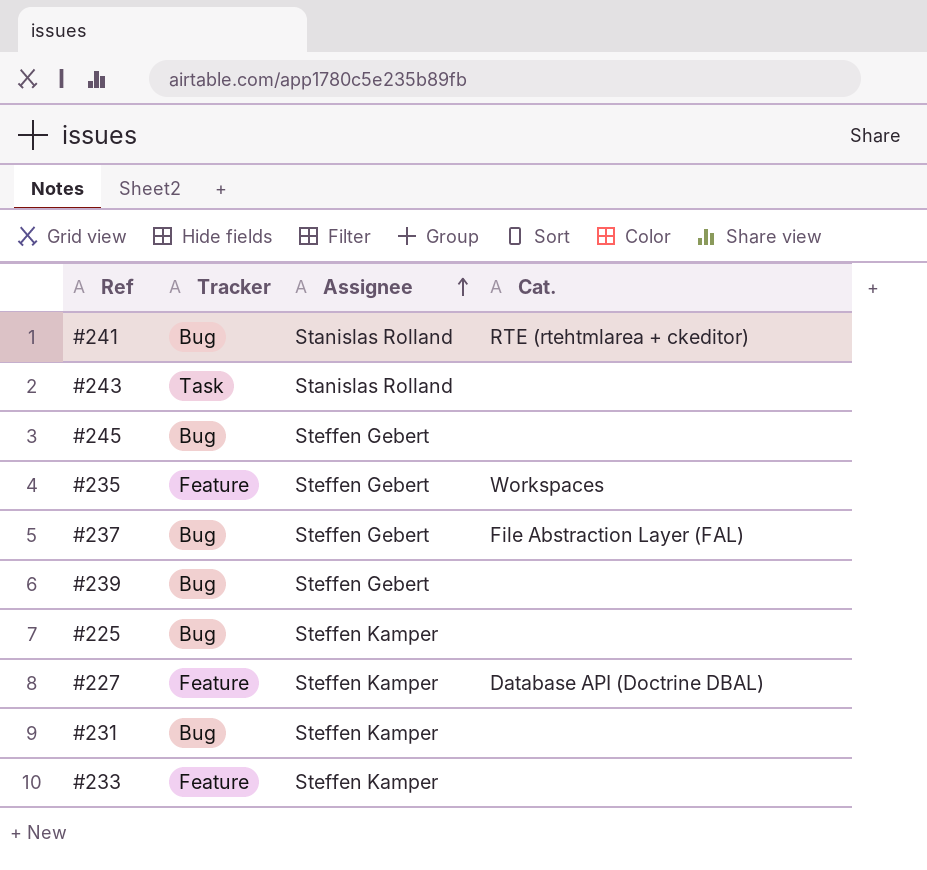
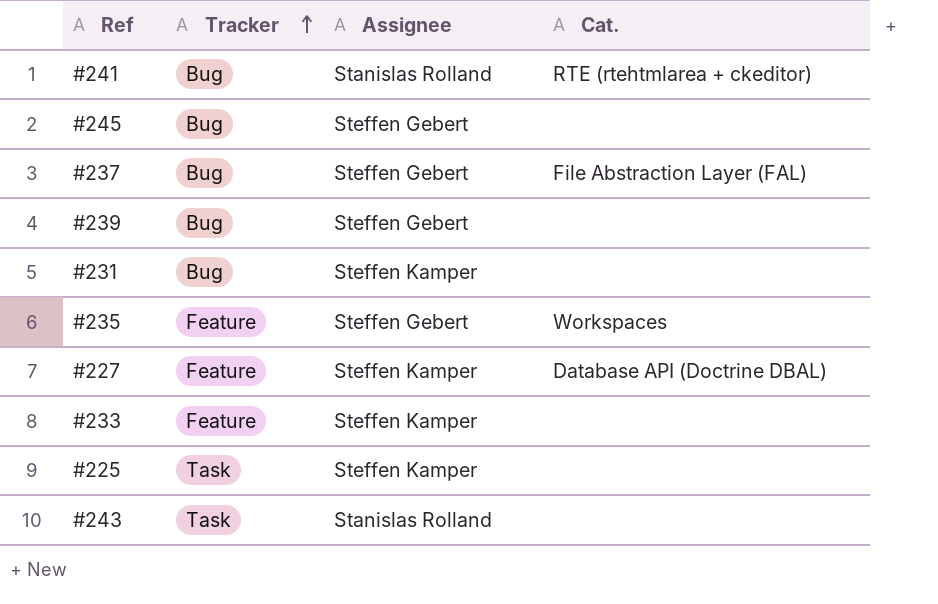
row order: Assignee ascending -> Tracker ascending
#225 | Tracker: Bug -> Task

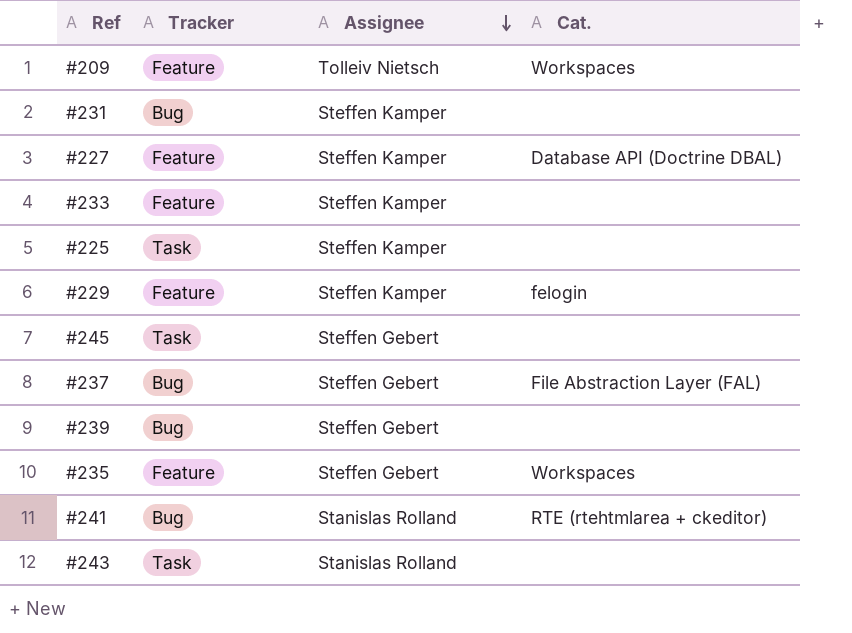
row order: Tracker ascending -> Assignee descending
row #209: none -> Feature | Tolleiv Nietsch | Workspaces
row #229: none -> Feature | Steffen Kamper | felogin
#245 | Tracker: Bug -> Task

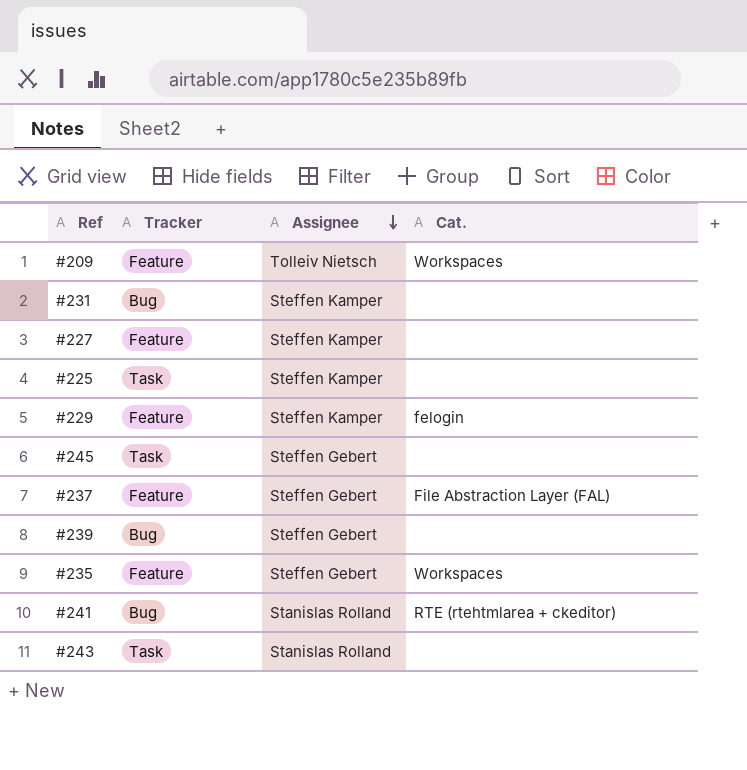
row #233: Feature | Steffen Kamper | none -> none
#227 | Cat.: Database API (Doctrine DBAL) -> none
#237 | Tracker: Bug -> Feature

